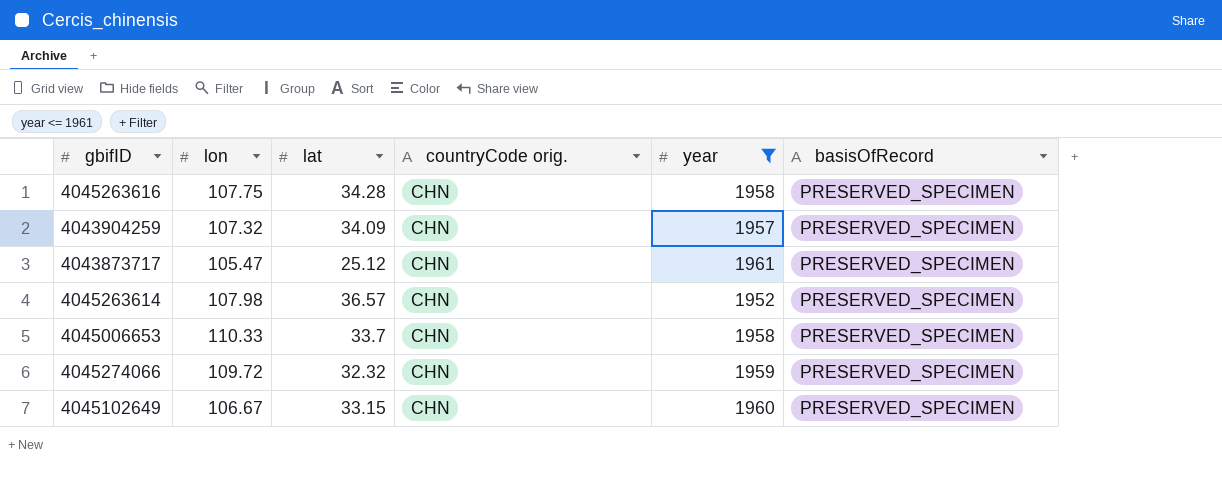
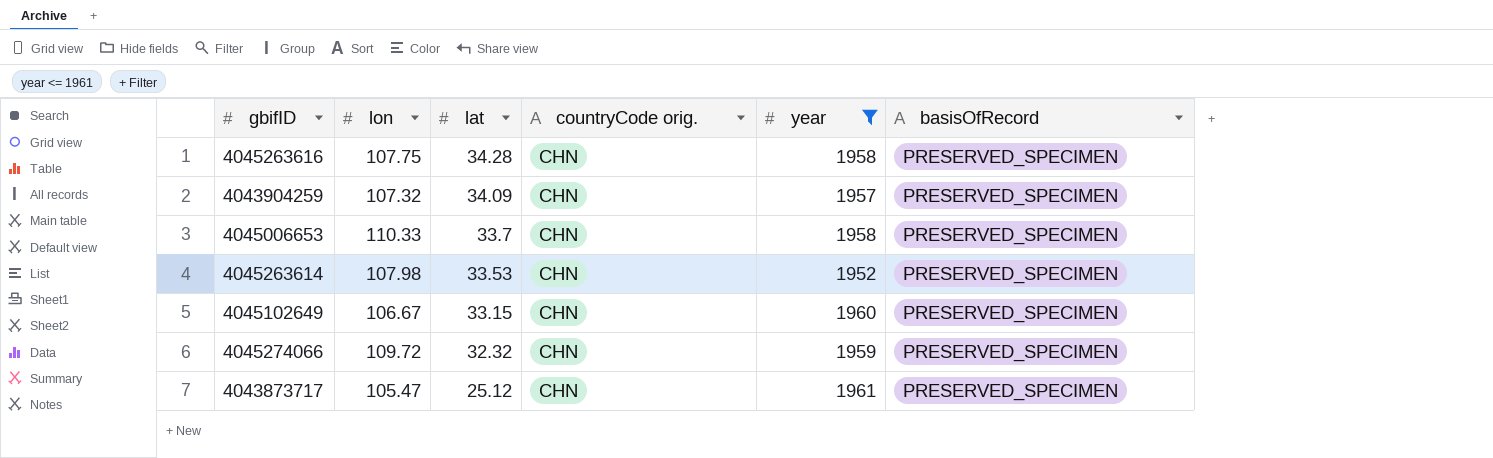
row order: none -> lat descending
4045263614 | lat: 36.57 -> 33.53

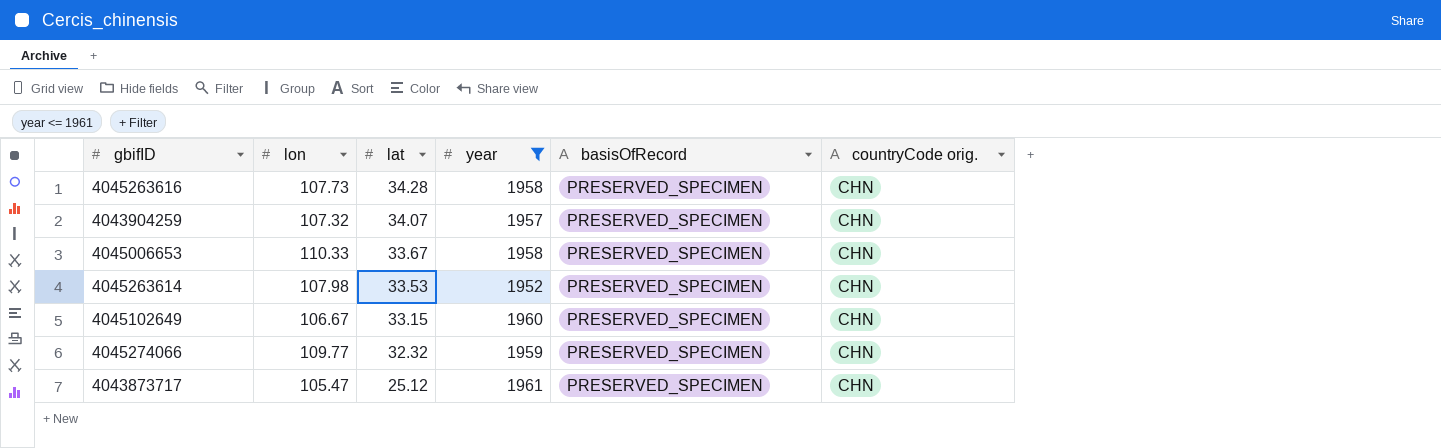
column countryCode orig. | position: 4 -> 6
4045263616 | lon: 107.75 -> 107.73
4043904259 | lat: 34.09 -> 34.07
4045006653 | lat: 33.7 -> 33.67
4045274066 | lon: 109.72 -> 109.77

